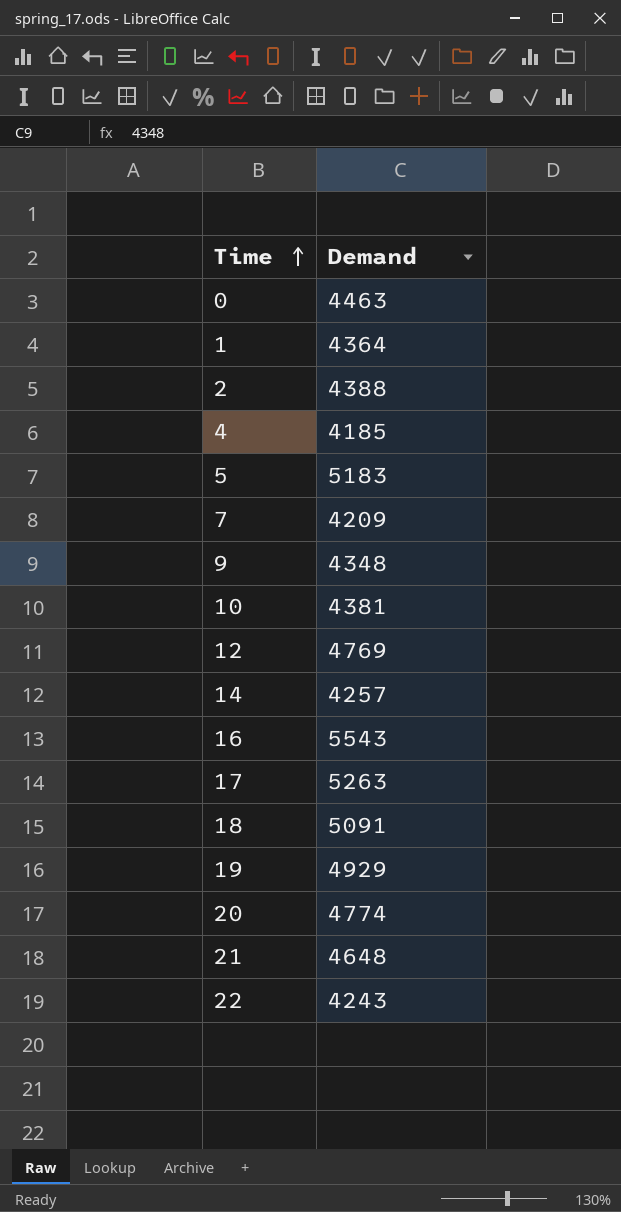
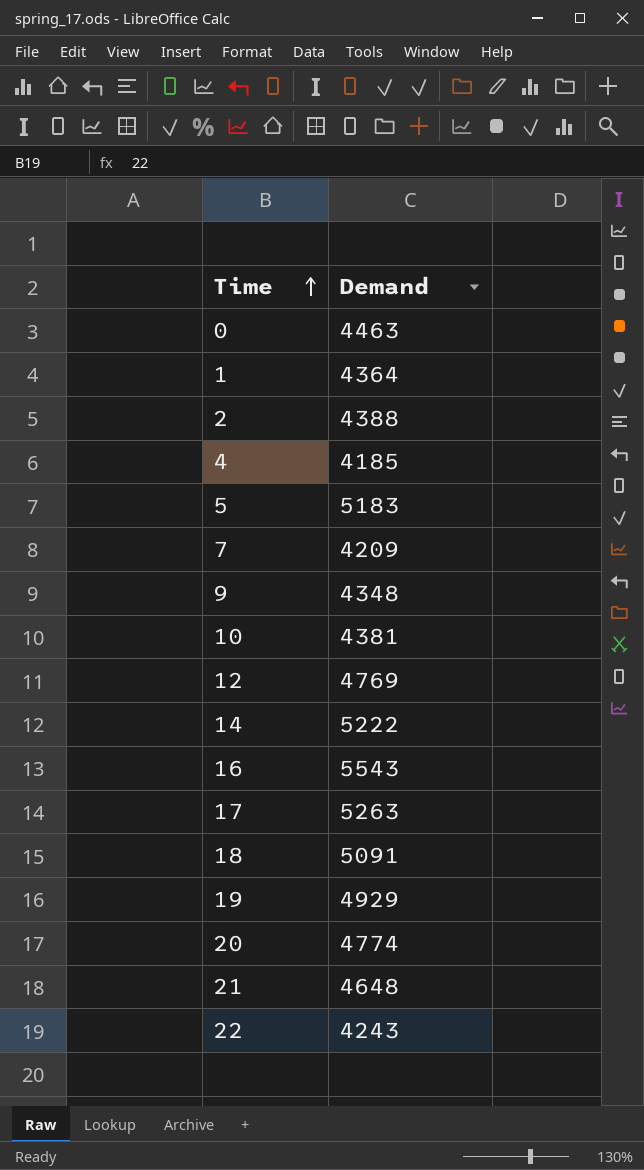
14 | Demand: 4257 -> 5222

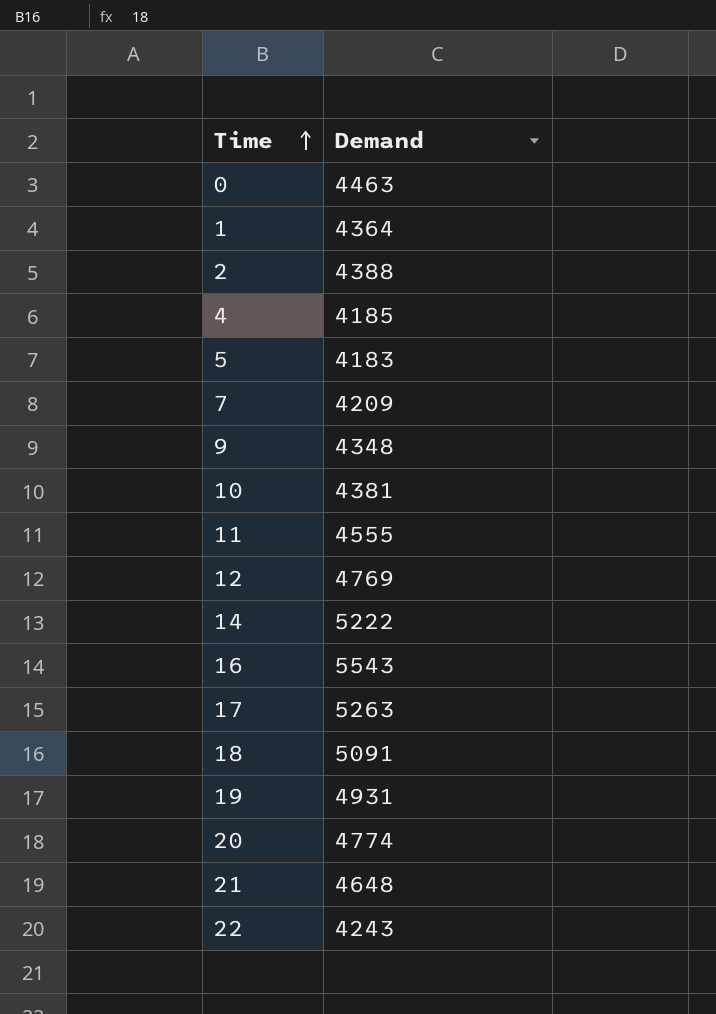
5 | Demand: 5183 -> 4183
row 11: none -> 4555
19 | Demand: 4929 -> 4931

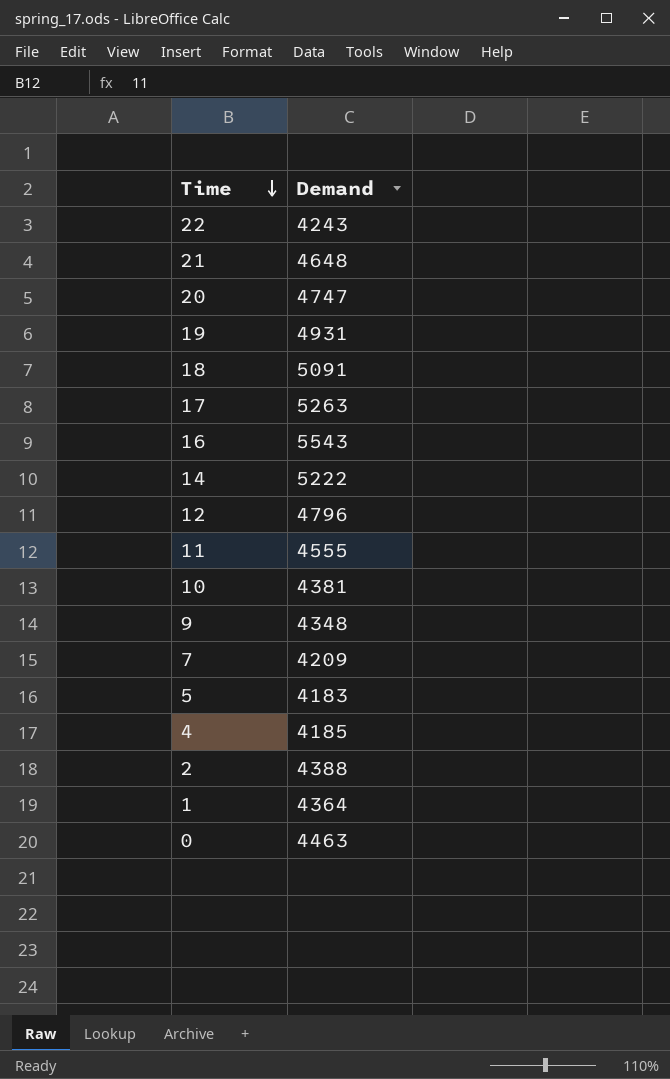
row order: Time ascending -> Time descending
20 | Demand: 4774 -> 4747
12 | Demand: 4769 -> 4796

